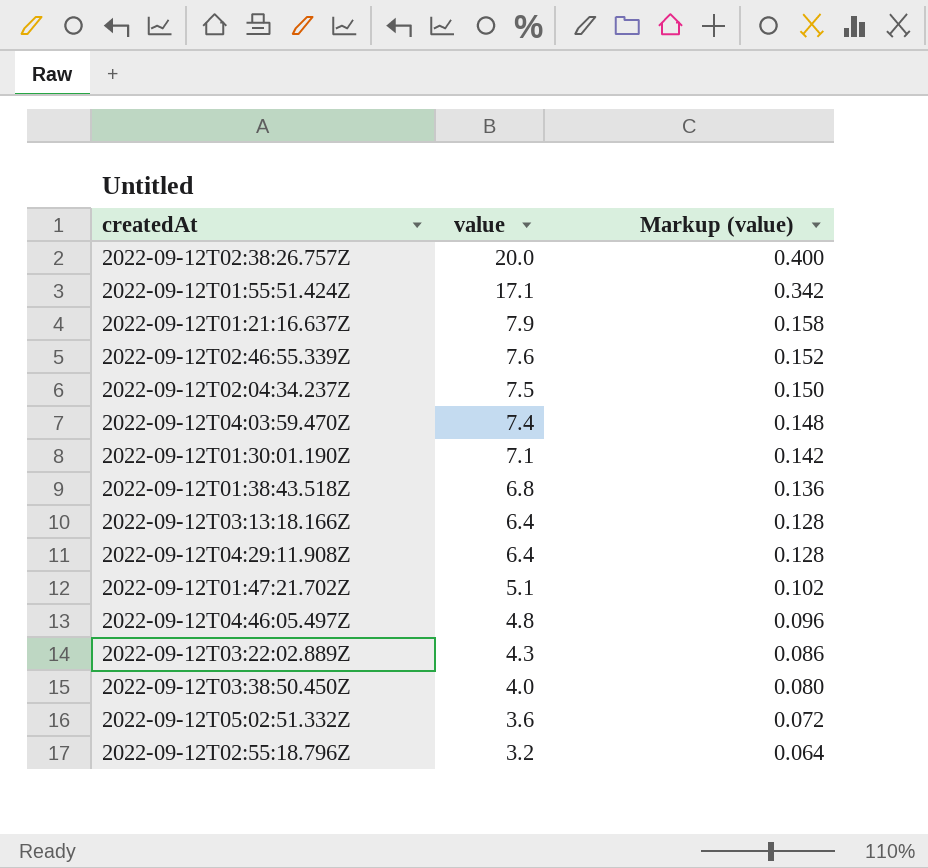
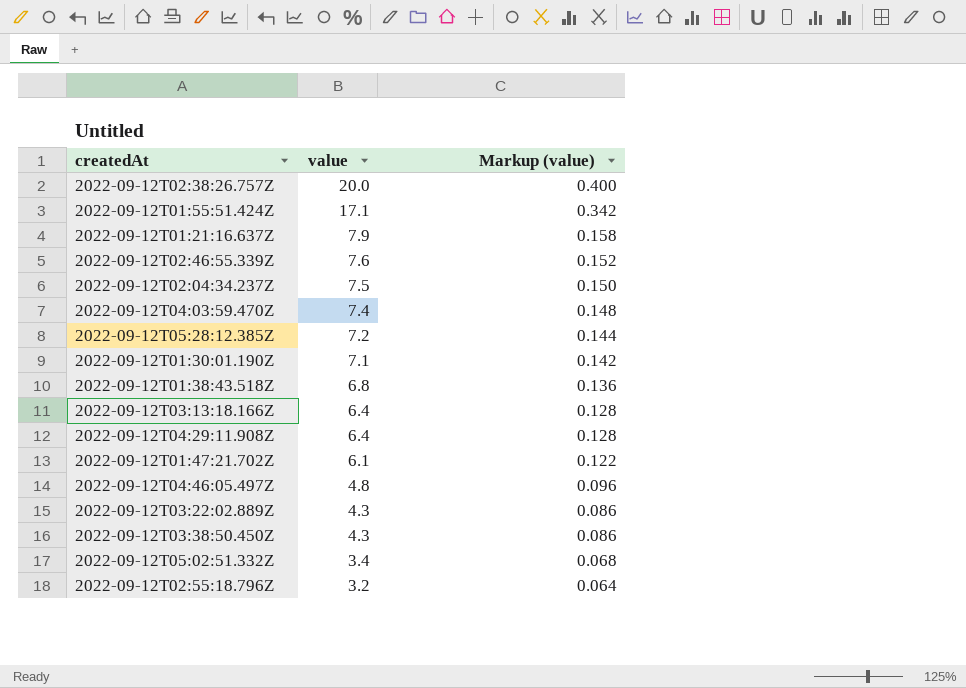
row 2022-09-12T05:28:12.385Z: none -> 7.2 | 0.144
2022-09-12T01:47:21.702Z | value: 5.1 -> 6.1
2022-09-12T01:47:21.702Z | Markup (value): 0.102 -> 0.122
2022-09-12T03:38:50.450Z | value: 4.0 -> 4.3
2022-09-12T03:38:50.450Z | Markup (value): 0.080 -> 0.086
2022-09-12T05:02:51.332Z | value: 3.6 -> 3.4
2022-09-12T05:02:51.332Z | Markup (value): 0.072 -> 0.068

